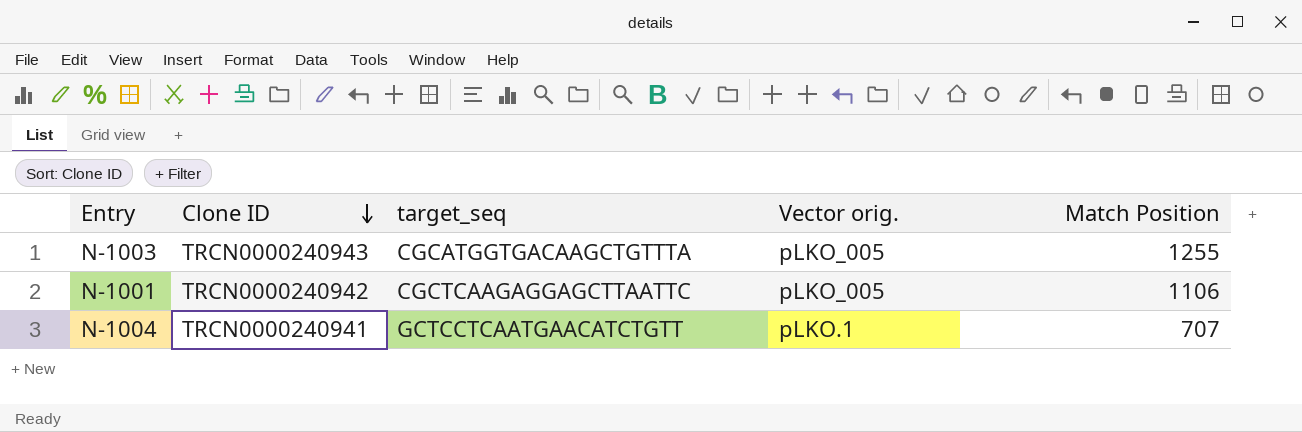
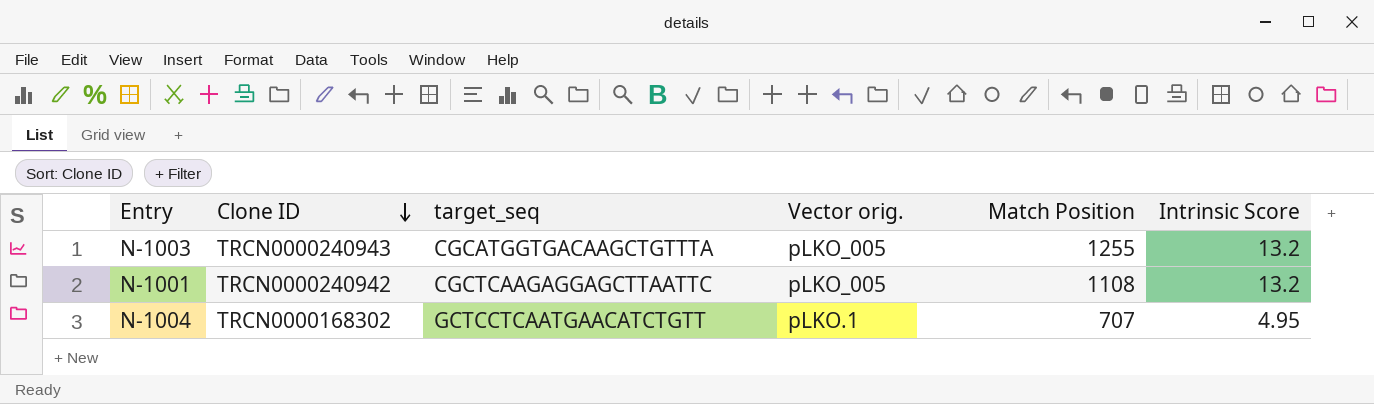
column Intrinsic Score | position: none -> 6
N-1001 | Match Position: 1106 -> 1108
N-1004 | Clone ID: TRCN0000240941 -> TRCN0000168302

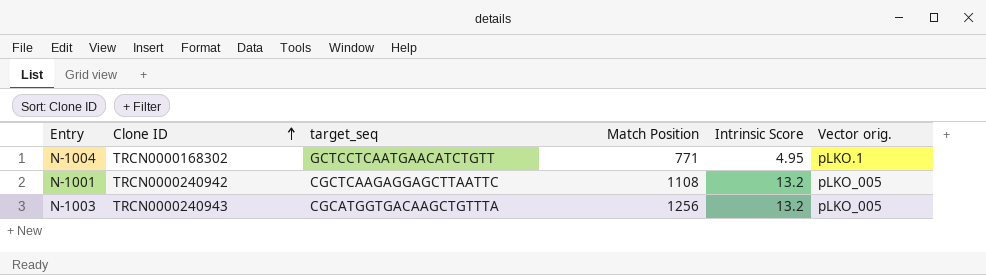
row order: Clone ID descending -> Clone ID ascending
column Vector orig. | position: 4 -> 6
N-1004 | Match Position: 707 -> 771
N-1003 | Match Position: 1255 -> 1256

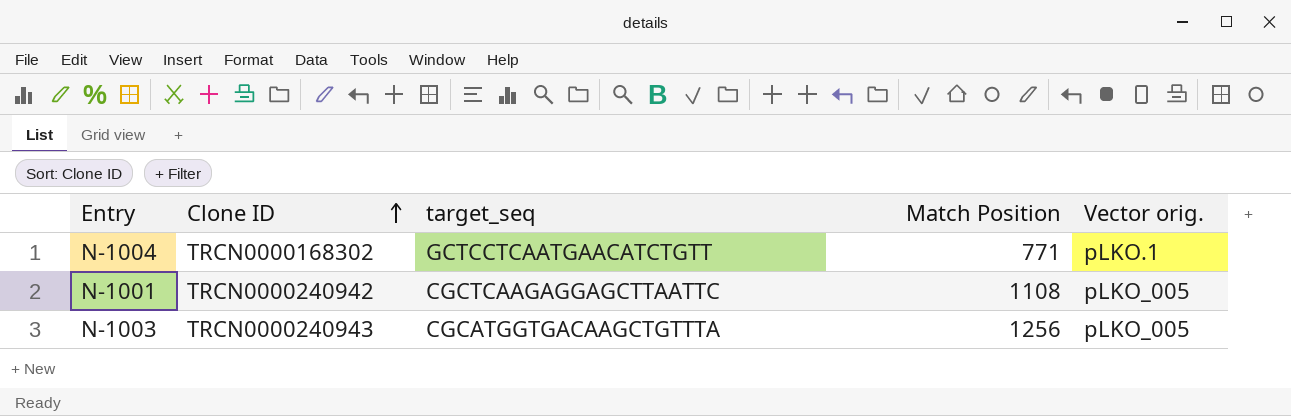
column Intrinsic Score | position: 5 -> none

